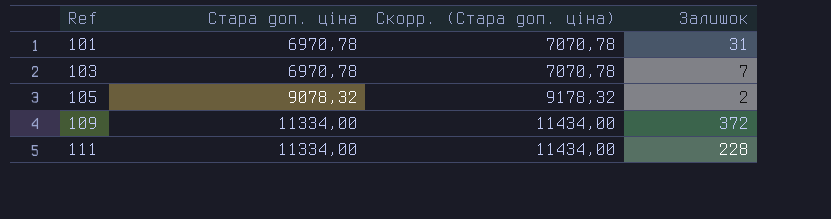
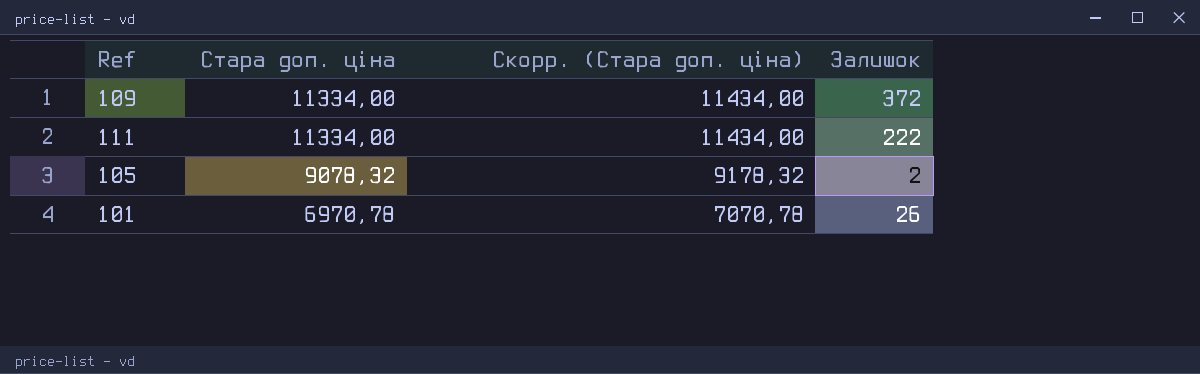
row order: Ref ascending -> Стара доп. ціна descending
row 103: 6970,78 | 7070,78 | 7 -> none
111 | Залишок: 228 -> 222
101 | Залишок: 31 -> 26

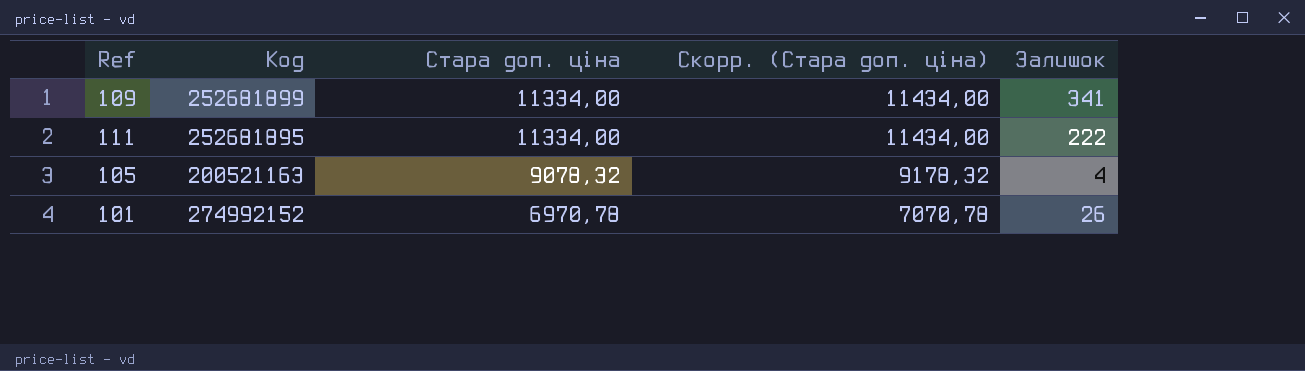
column Код | position: none -> 2
109 | Залишок: 372 -> 341
105 | Залишок: 2 -> 4

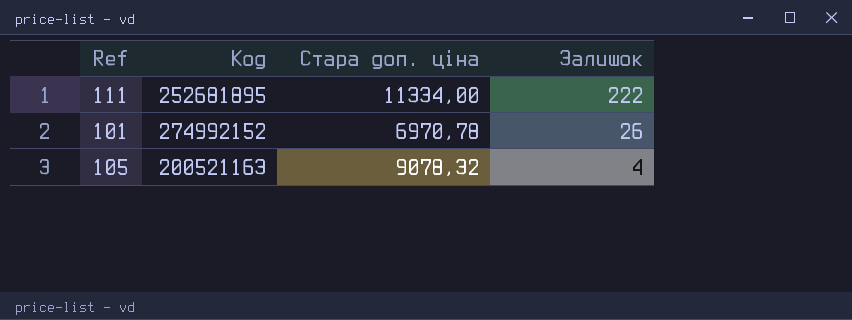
row order: Стара доп. ціна descending -> Залишок descending
column Скорр. (Стара доп. ціна) | formula: [Стара доп. ціна] + 100 -> none
row 109: 252681899 | 11334,00 | 11434,00 | 341 -> none

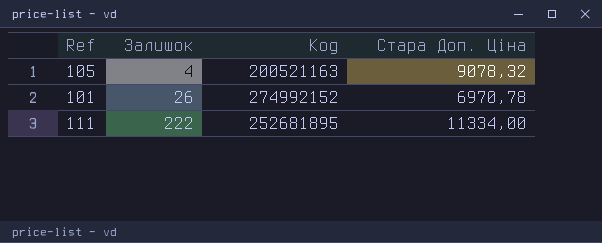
row order: Залишок descending -> Залишок ascending
column Залишок | position: 4 -> 2
column name: Стара доп. ціна -> Стара Доп. Ціна

